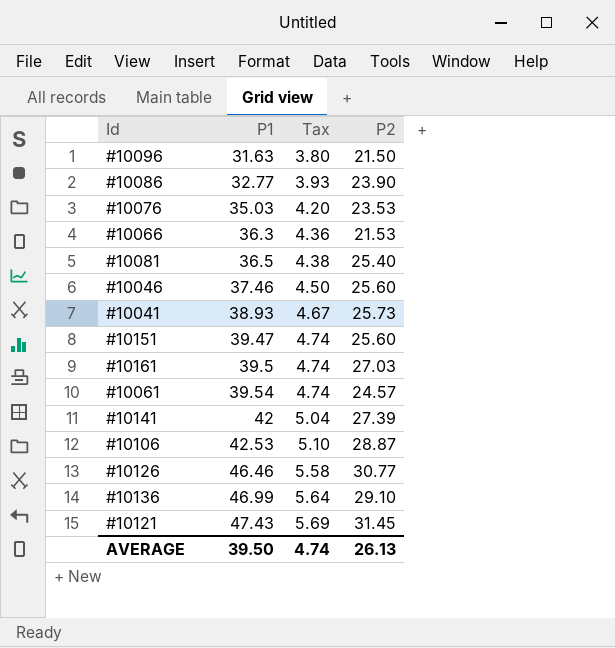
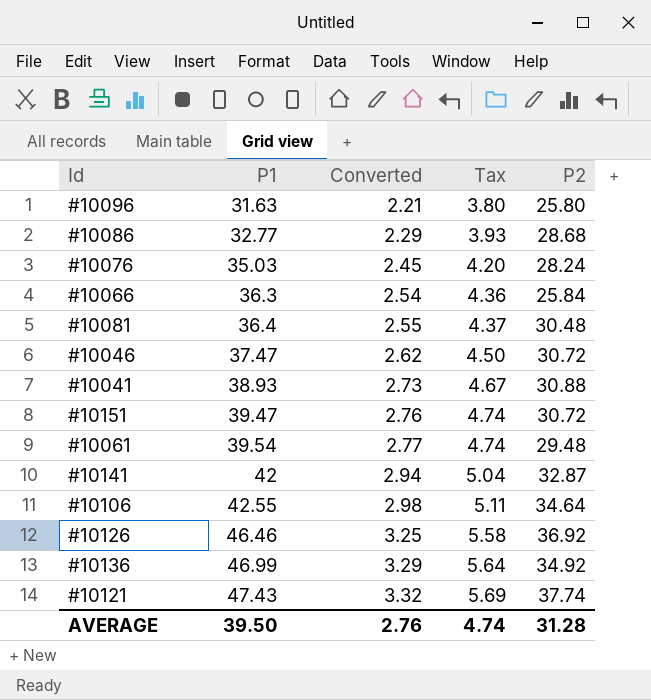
column Converted | formula: none -> [P1] * 0.07
row #10161: 39.5 | 4.74 | 27.03 -> none
#10096 | P2: 21.50 -> 25.80
#10086 | P2: 23.90 -> 28.68
#10076 | P2: 23.53 -> 28.24
#10066 | P2: 21.53 -> 25.84
#10081 | P1: 36.5 -> 36.4
#10081 | Tax: 4.38 -> 4.37
#10081 | P2: 25.40 -> 30.48
#10046 | P1: 37.46 -> 37.47
#10046 | P2: 25.60 -> 30.72
#10041 | P2: 25.73 -> 30.88
#10151 | P2: 25.60 -> 30.72
#10061 | P2: 24.57 -> 29.48
#10141 | P2: 27.39 -> 32.87
#10106 | P1: 42.53 -> 42.55
#10106 | Tax: 5.10 -> 5.11
#10106 | P2: 28.87 -> 34.64
#10126 | P2: 30.77 -> 36.92
#10136 | P2: 29.10 -> 34.92
#10121 | P2: 31.45 -> 37.74
AVERAGE | P2: 26.13 -> 31.28

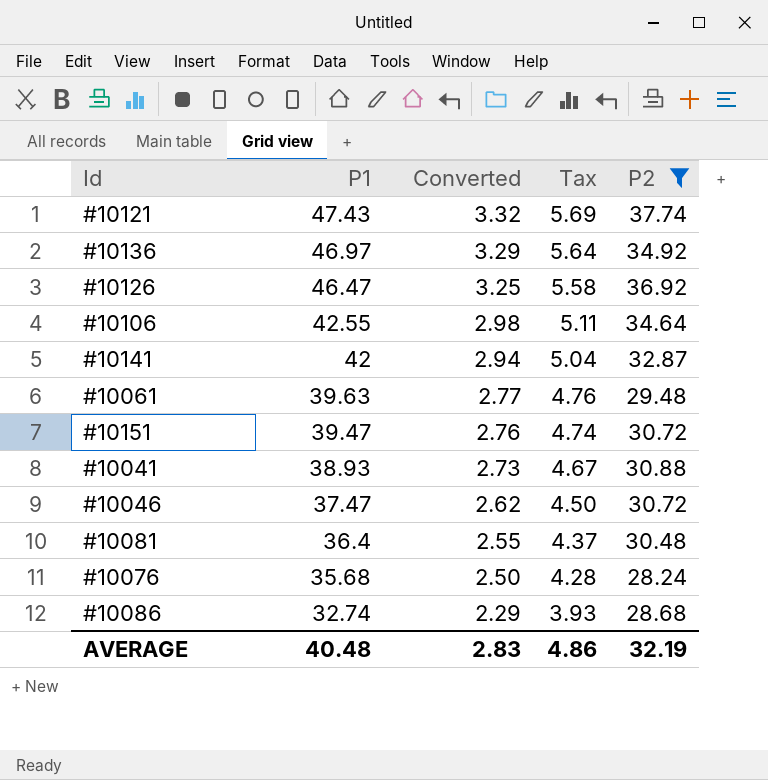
filter: none -> P2 >= 28.24
row order: P1 ascending -> P1 descending
#10136 | P1: 46.99 -> 46.97
#10126 | P1: 46.46 -> 46.47
#10061 | P1: 39.54 -> 39.63
#10061 | Tax: 4.74 -> 4.76
#10076 | P1: 35.03 -> 35.68
#10076 | Converted: 2.45 -> 2.50
#10076 | Tax: 4.20 -> 4.28
#10086 | P1: 32.77 -> 32.74
AVERAGE | P1: 39.50 -> 40.48
AVERAGE | Converted: 2.76 -> 2.83
AVERAGE | Tax: 4.74 -> 4.86
AVERAGE | P2: 31.28 -> 32.19

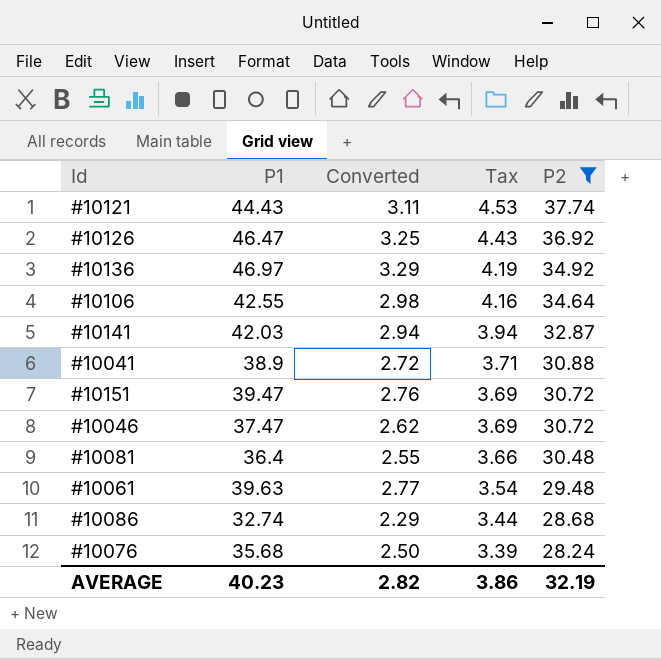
row order: P1 descending -> Tax descending
column Tax | formula: [P1] * 0.12 -> [P2] * 0.12
#10121 | P1: 47.43 -> 44.43
#10121 | Converted: 3.32 -> 3.11
#10141 | P1: 42 -> 42.03
#10041 | P1: 38.93 -> 38.9
#10041 | Converted: 2.73 -> 2.72
AVERAGE | P1: 40.48 -> 40.23
AVERAGE | Converted: 2.83 -> 2.82
AVERAGE | Tax: 4.86 -> 3.86

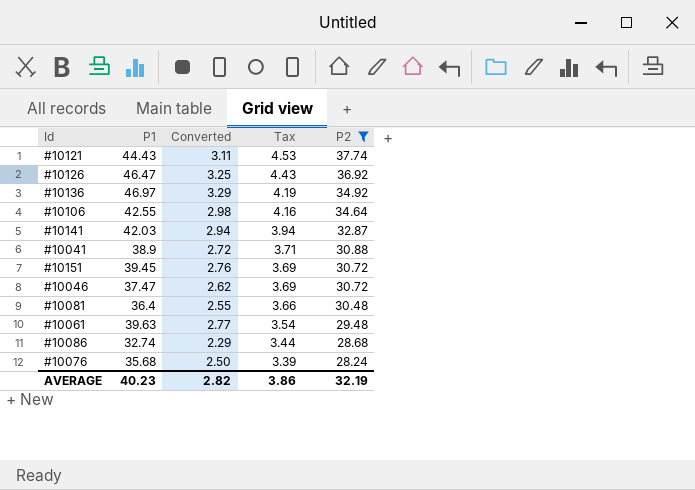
#10151 | P1: 39.47 -> 39.45

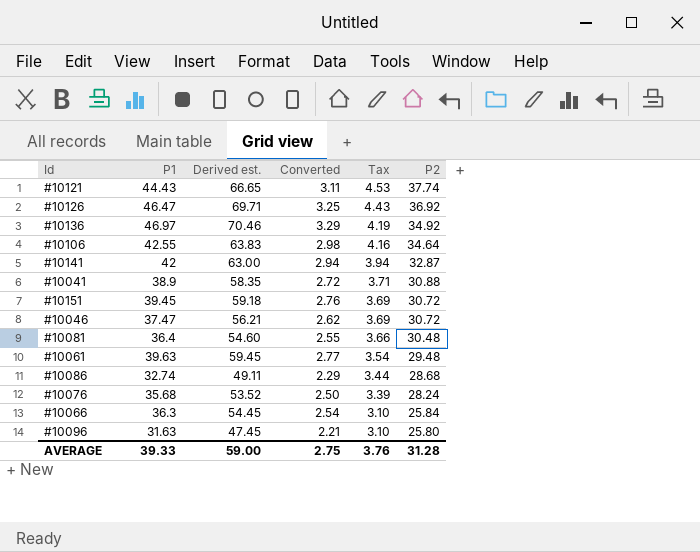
filter: P2 >= 28.24 -> none
column Derived est. | formula: none -> [P1] * 1.5
#10141 | P1: 42.03 -> 42
AVERAGE | P1: 40.23 -> 39.33
AVERAGE | Converted: 2.82 -> 2.75
AVERAGE | Tax: 3.86 -> 3.76
AVERAGE | P2: 32.19 -> 31.28

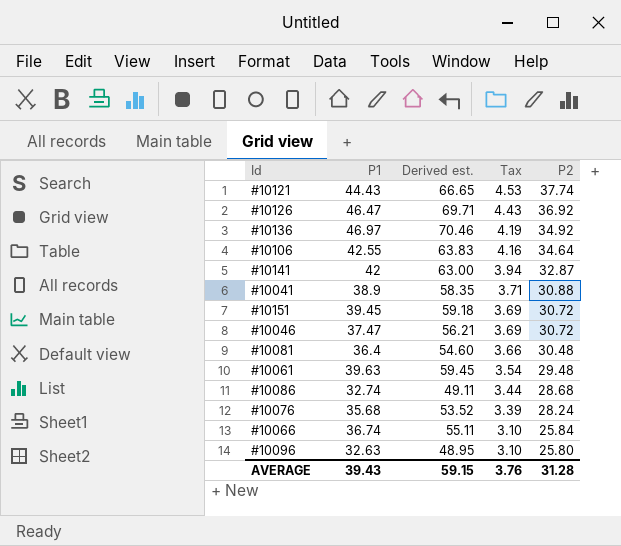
column Converted | formula: [P1] * 0.07 -> none
#10066 | P1: 36.3 -> 36.74
#10066 | Derived est.: 54.45 -> 55.11
#10096 | P1: 31.63 -> 32.63
#10096 | Derived est.: 47.45 -> 48.95
AVERAGE | P1: 39.33 -> 39.43
AVERAGE | Derived est.: 59.00 -> 59.15

